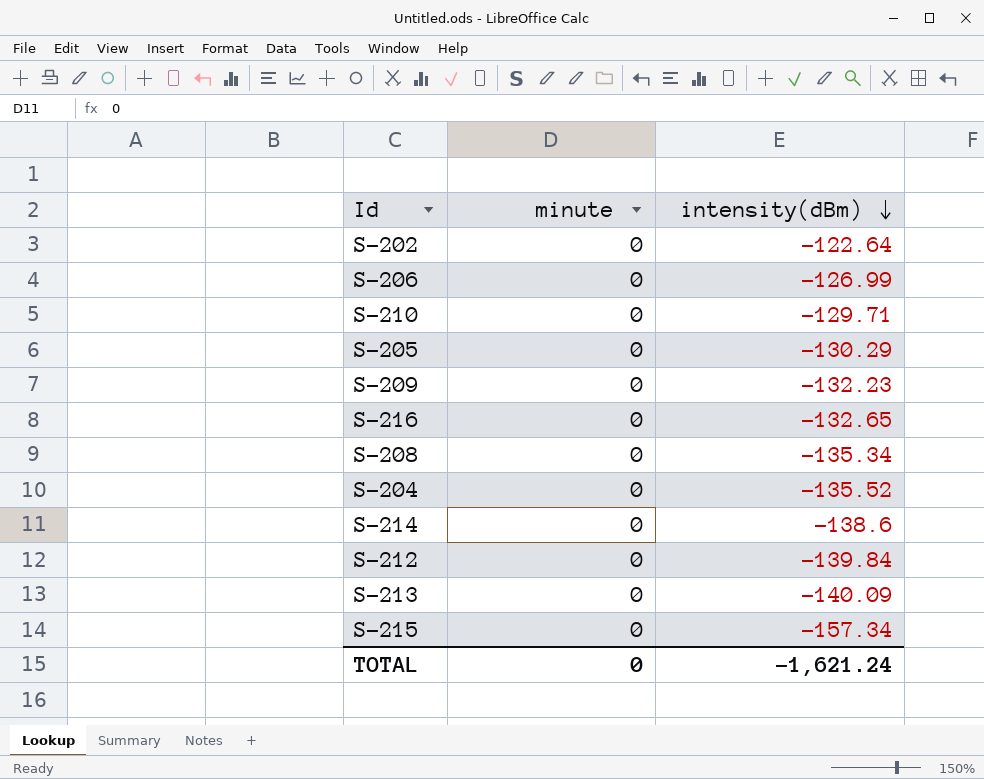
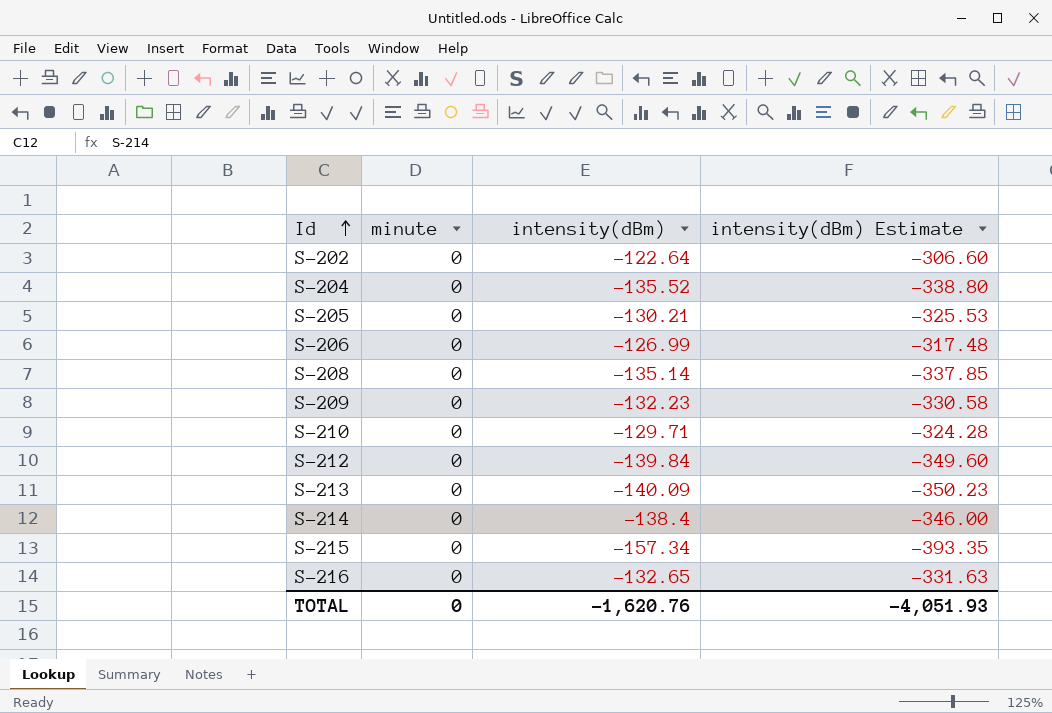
row order: intensity(dBm) descending -> Id ascending
column intensity(dBm) Estimate | formula: none -> [intensity(dBm)] * 2.5
S-205 | intensity(dBm): -130.29 -> -130.21
S-208 | intensity(dBm): -135.34 -> -135.14
S-214 | intensity(dBm): -138.6 -> -138.4
TOTAL | intensity(dBm): -1,621.24 -> -1,620.76

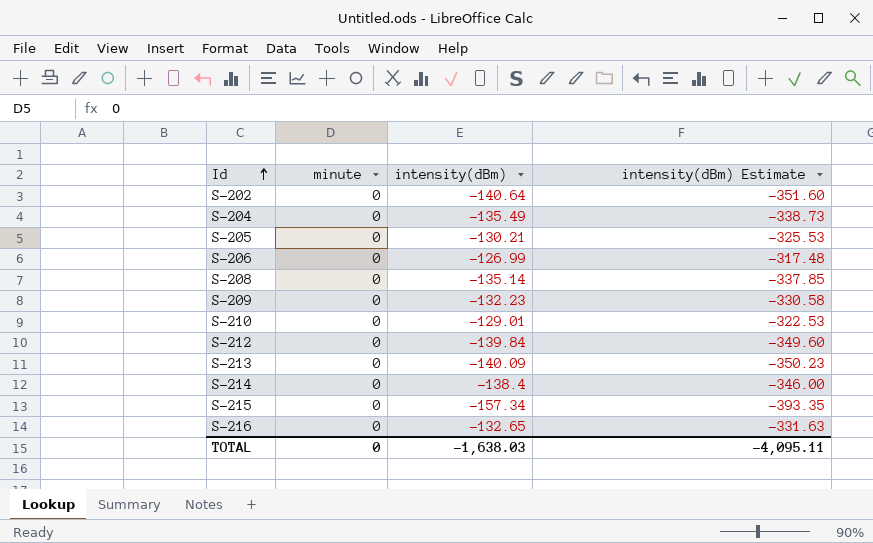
S-202 | intensity(dBm): -122.64 -> -140.64
S-202 | intensity(dBm) Estimate: -306.60 -> -351.60
S-204 | intensity(dBm): -135.52 -> -135.49
S-204 | intensity(dBm) Estimate: -338.80 -> -338.73
S-210 | intensity(dBm): -129.71 -> -129.01
S-210 | intensity(dBm) Estimate: -324.28 -> -322.53
TOTAL | intensity(dBm): -1,620.76 -> -1,638.03
TOTAL | intensity(dBm) Estimate: -4,051.93 -> -4,095.11

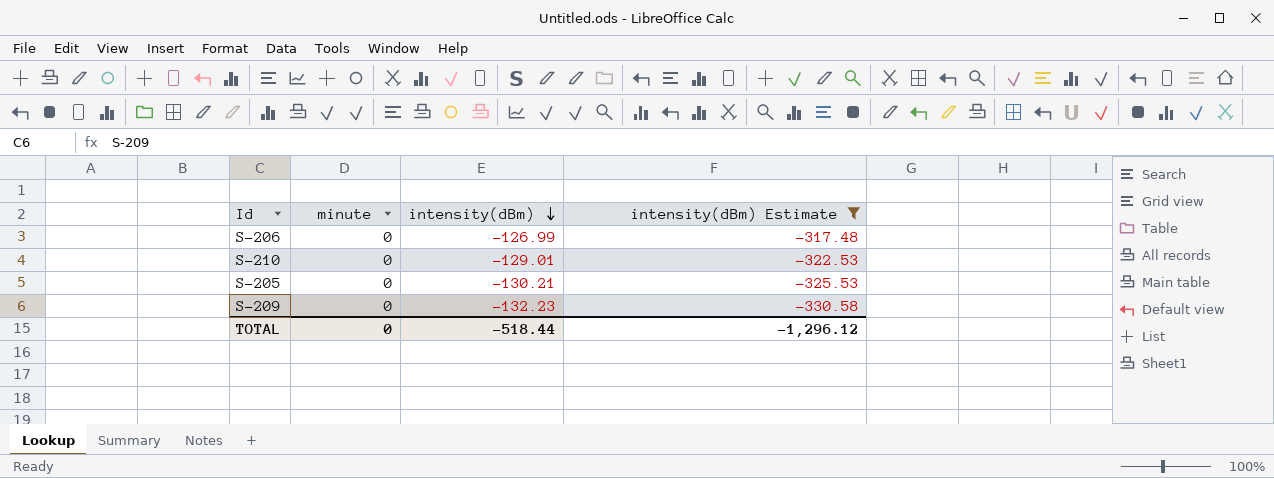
filter: none -> intensity(dBm) Estimate >= -330.58
row order: Id ascending -> intensity(dBm) descending
TOTAL | intensity(dBm): -1,638.03 -> -518.44
TOTAL | intensity(dBm) Estimate: -4,095.11 -> -1,296.12

